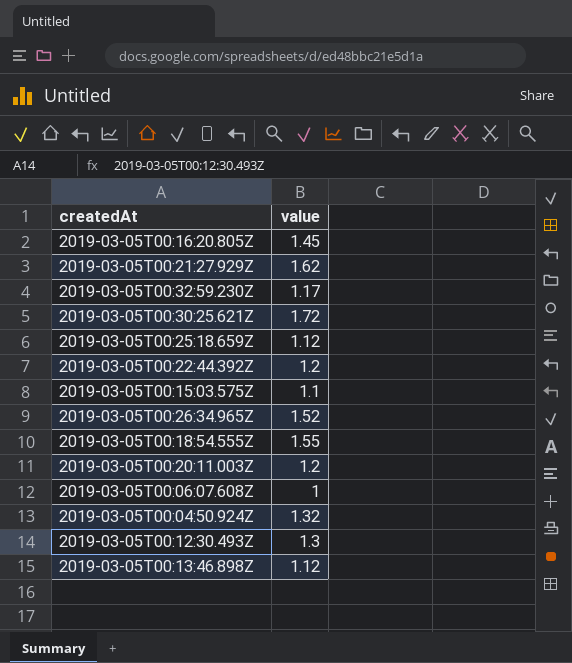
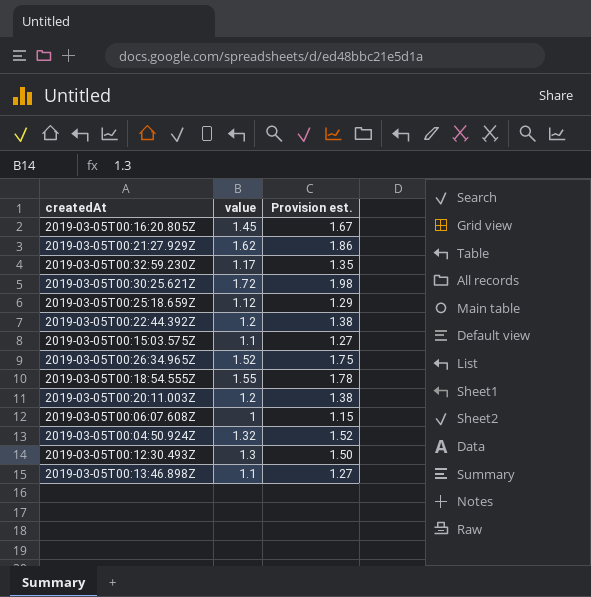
column Provision est. | formula: none -> [value] * 1.15
2019-03-05T00:13:46.898Z | value: 1.12 -> 1.1

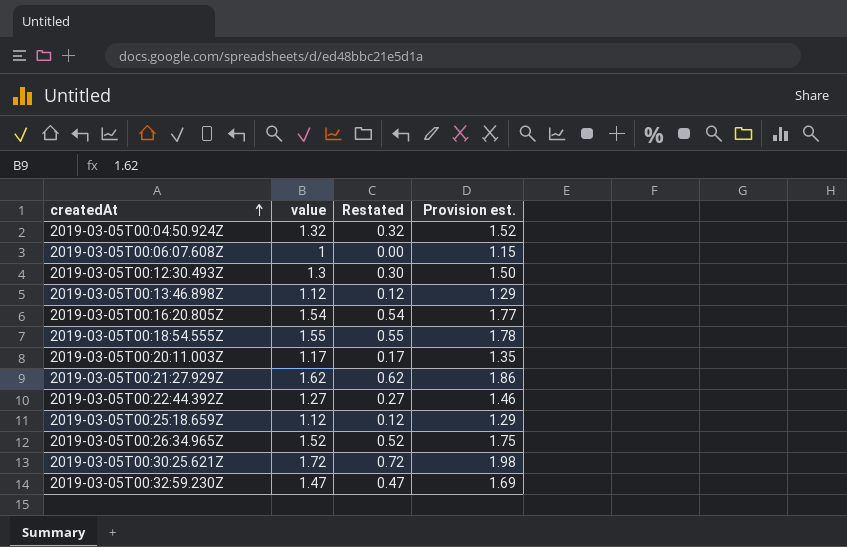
row order: none -> createdAt ascending
column Restated | formula: none -> [value] - 1
row 2019-03-05T00:15:03.575Z: 1.1 | 1.27 -> none
2019-03-05T00:13:46.898Z | value: 1.1 -> 1.12
2019-03-05T00:13:46.898Z | Provision est.: 1.27 -> 1.29
2019-03-05T00:16:20.805Z | value: 1.45 -> 1.54
2019-03-05T00:16:20.805Z | Provision est.: 1.67 -> 1.77
2019-03-05T00:20:11.003Z | value: 1.2 -> 1.17
2019-03-05T00:20:11.003Z | Provision est.: 1.38 -> 1.35
2019-03-05T00:22:44.392Z | value: 1.2 -> 1.27
2019-03-05T00:22:44.392Z | Provision est.: 1.38 -> 1.46
2019-03-05T00:32:59.230Z | value: 1.17 -> 1.47
2019-03-05T00:32:59.230Z | Provision est.: 1.35 -> 1.69

